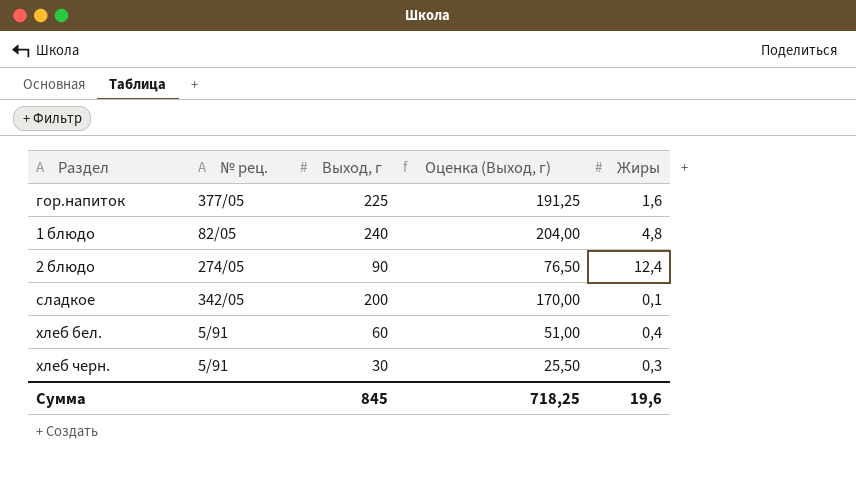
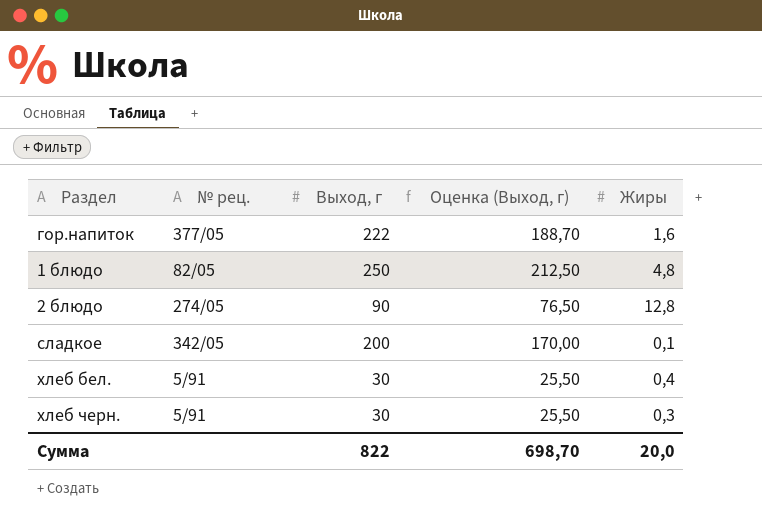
гор.напиток | Выход, г: 225 -> 222
гор.напиток | Оценка (Выход, г): 191,25 -> 188,70
1 блюдо | Выход, г: 240 -> 250
1 блюдо | Оценка (Выход, г): 204,00 -> 212,50
2 блюдо | Жиры: 12,4 -> 12,8
хлеб бел. | Выход, г: 60 -> 30
хлеб бел. | Оценка (Выход, г): 51,00 -> 25,50
Сумма | Выход, г: 845 -> 822
Сумма | Оценка (Выход, г): 718,25 -> 698,70
Сумма | Жиры: 19,6 -> 20,0

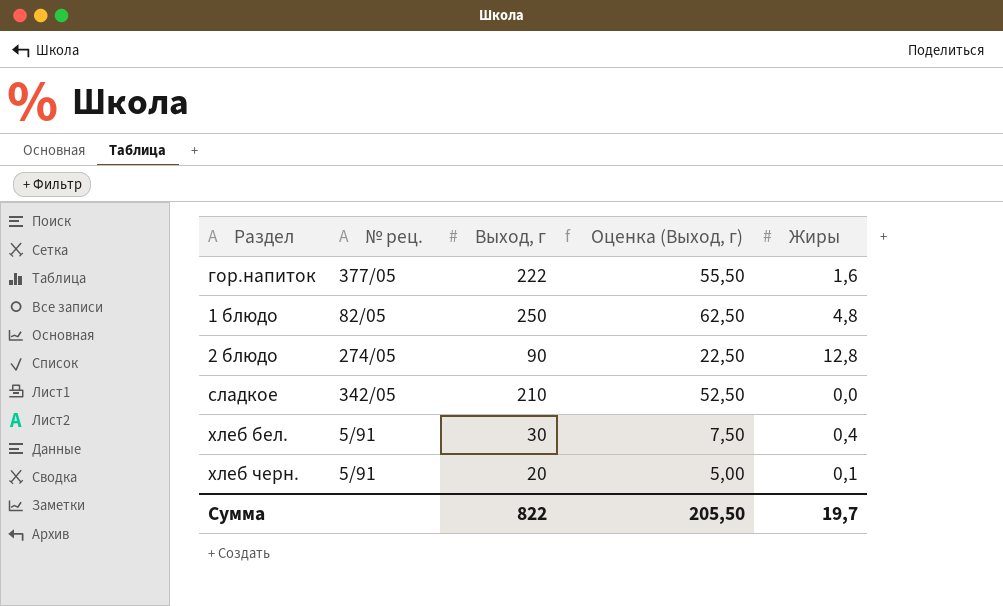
column Оценка (Выход, г) | formula: [Выход, г] * 0,85 -> [Выход, г] * 0,25
сладкое | Выход, г: 200 -> 210
сладкое | Жиры: 0,1 -> 0,0
хлеб черн. | Выход, г: 30 -> 20
хлеб черн. | Жиры: 0,3 -> 0,1
Сумма | Оценка (Выход, г): 698,70 -> 205,50
Сумма | Жиры: 20,0 -> 19,7

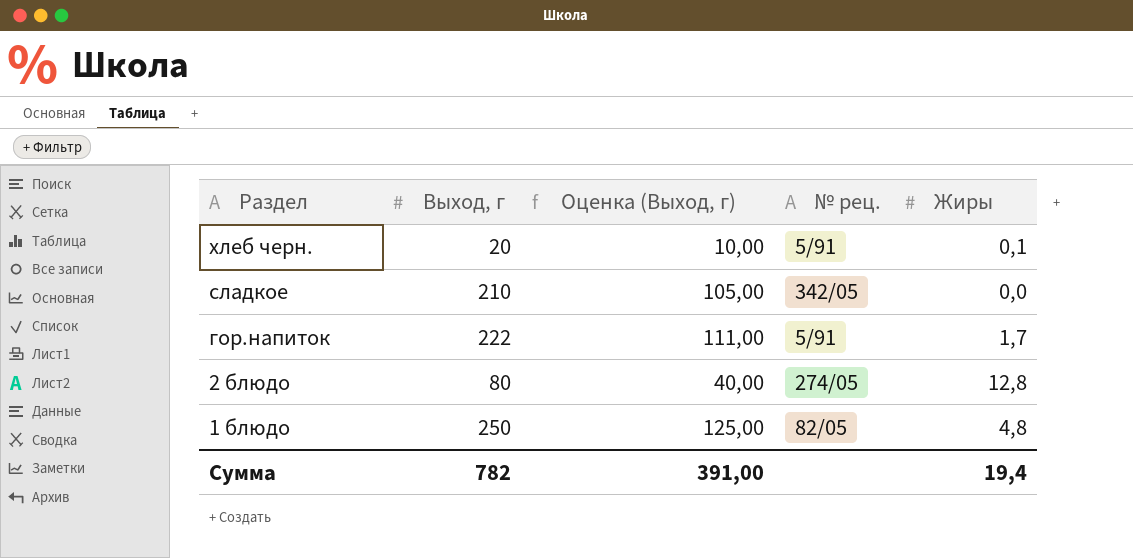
row order: none -> Раздел descending
column Оценка (Выход, г) | formula: [Выход, г] * 0,25 -> [Выход, г] * 0,5
column № рец. | position: 2 -> 4
row хлеб бел.: 5/91 | 30 | 7,50 | 0,4 -> none
гор.напиток | № рец.: 377/05 -> 5/91
гор.напиток | Жиры: 1,6 -> 1,7
2 блюдо | Выход, г: 90 -> 80
Сумма | Выход, г: 822 -> 782
Сумма | Оценка (Выход, г): 205,50 -> 391,00
Сумма | Жиры: 19,7 -> 19,4

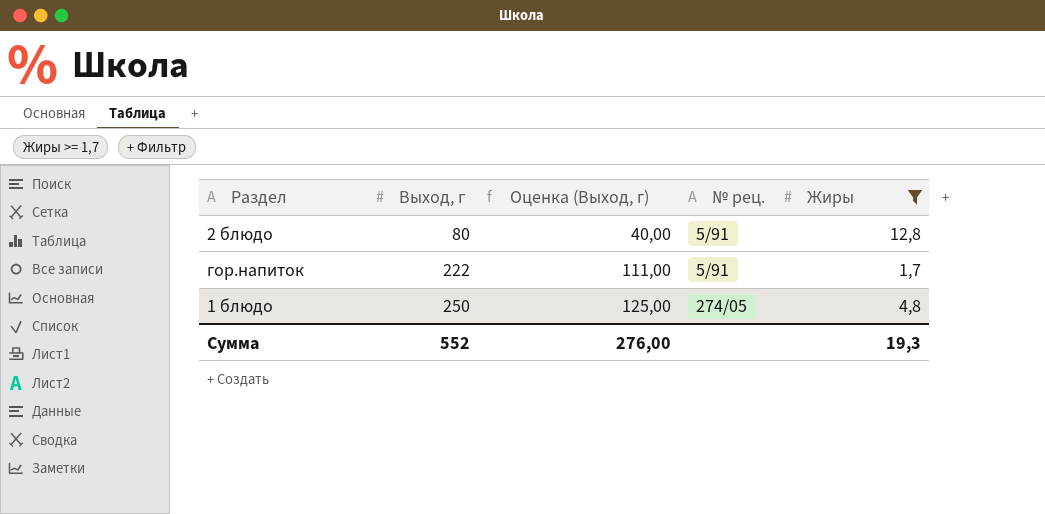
filter: none -> Жиры >= 1,7
row order: Раздел descending -> Выход, г ascending
2 блюдо | № рец.: 274/05 -> 5/91
1 блюдо | № рец.: 82/05 -> 274/05
Сумма | Выход, г: 782 -> 552
Сумма | Оценка (Выход, г): 391,00 -> 276,00
Сумма | Жиры: 19,4 -> 19,3

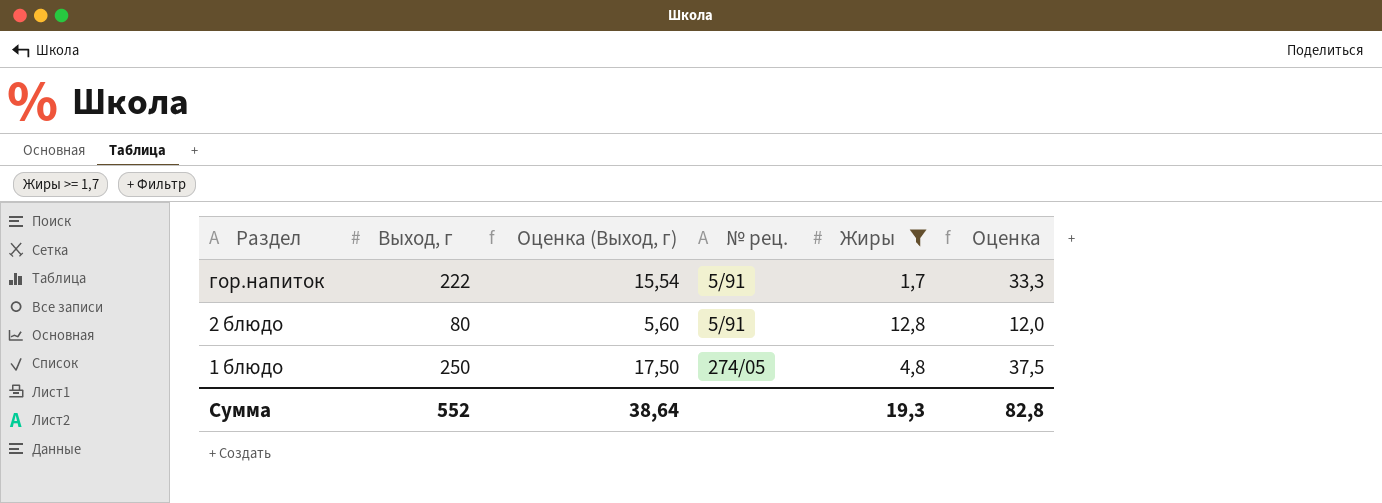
row order: Выход, г ascending -> Раздел descending
column Оценка (Выход, г) | formula: [Выход, г] * 0,5 -> [Выход, г] * 0,07
column Оценка | formula: none -> [Выход, г] * 0,15
Сумма | Оценка (Выход, г): 276,00 -> 38,64

